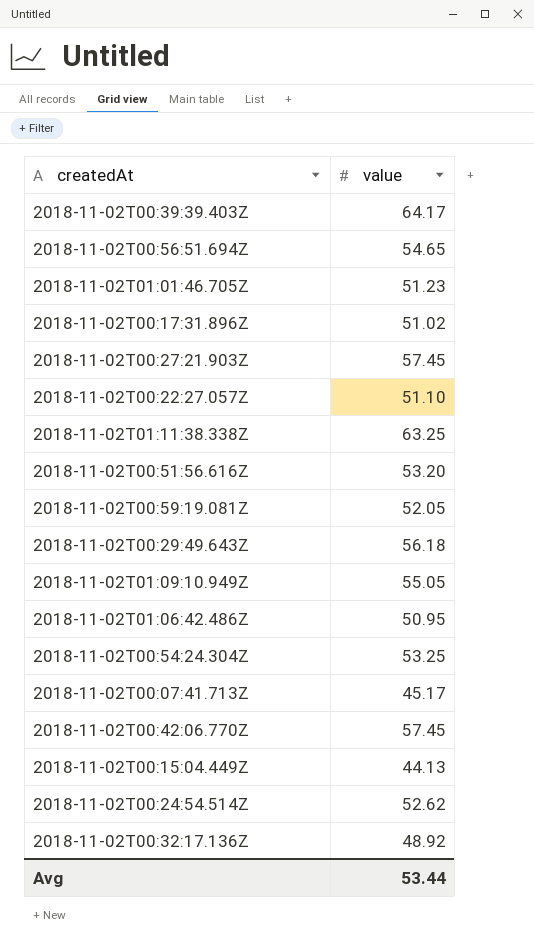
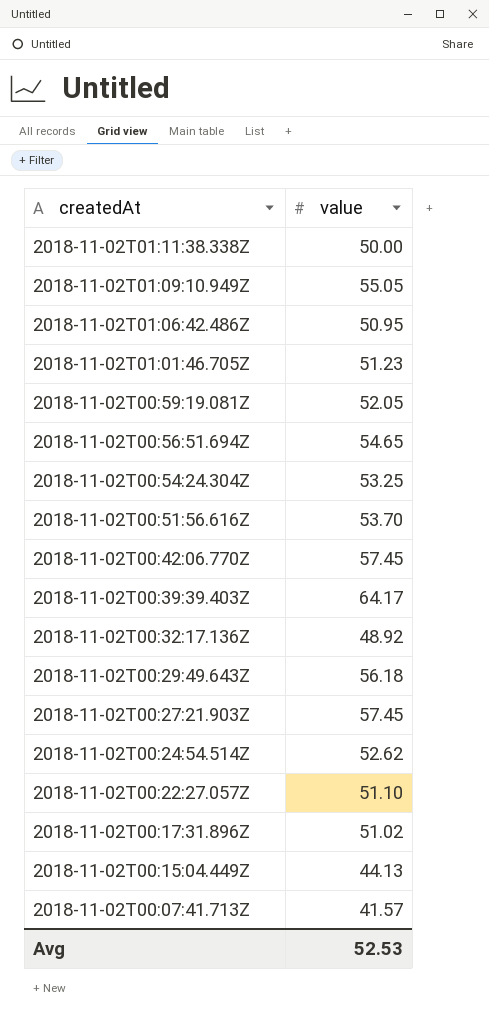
row order: none -> createdAt descending
2018-11-02T01:11:38.338Z | value: 63.25 -> 50.00
2018-11-02T00:51:56.616Z | value: 53.20 -> 53.70
2018-11-02T00:07:41.713Z | value: 45.17 -> 41.57
Avg | value: 53.44 -> 52.53

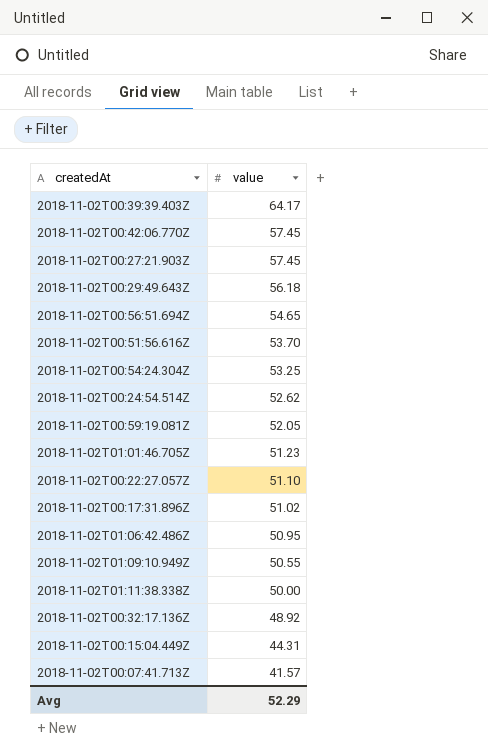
row order: createdAt descending -> value descending
2018-11-02T01:09:10.949Z | value: 55.05 -> 50.55
2018-11-02T00:15:04.449Z | value: 44.13 -> 44.31
Avg | value: 52.53 -> 52.29

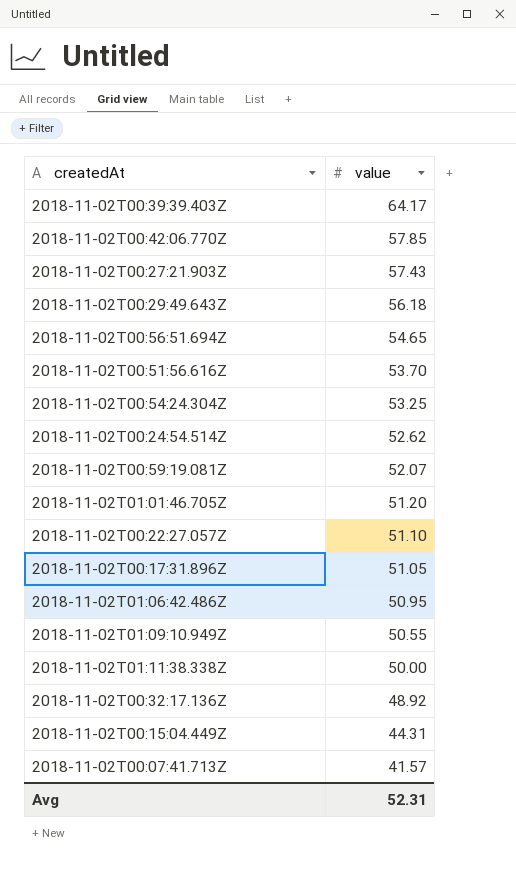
2018-11-02T00:42:06.770Z | value: 57.45 -> 57.85
2018-11-02T00:27:21.903Z | value: 57.45 -> 57.43
2018-11-02T00:59:19.081Z | value: 52.05 -> 52.07
2018-11-02T01:01:46.705Z | value: 51.23 -> 51.20
2018-11-02T00:17:31.896Z | value: 51.02 -> 51.05
Avg | value: 52.29 -> 52.31

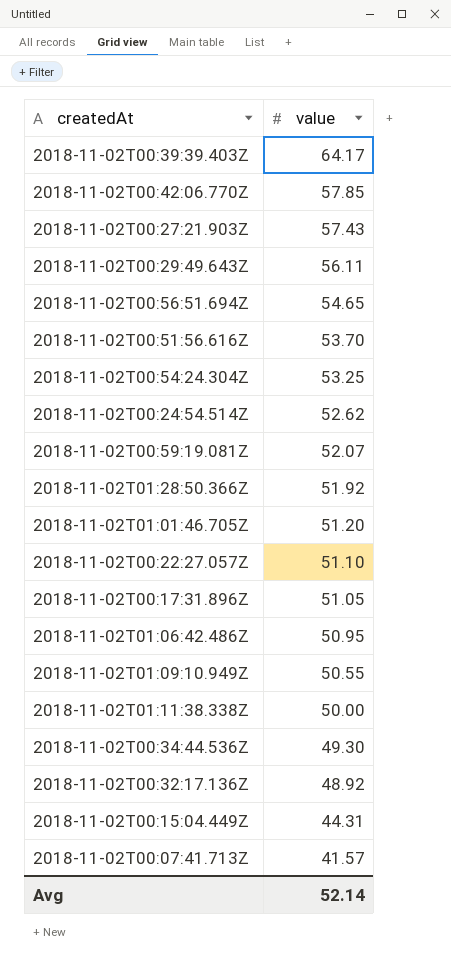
2018-11-02T00:29:49.643Z | value: 56.18 -> 56.11
row 2018-11-02T01:28:50.366Z: none -> 51.92
row 2018-11-02T00:34:44.536Z: none -> 49.30
Avg | value: 52.31 -> 52.14

